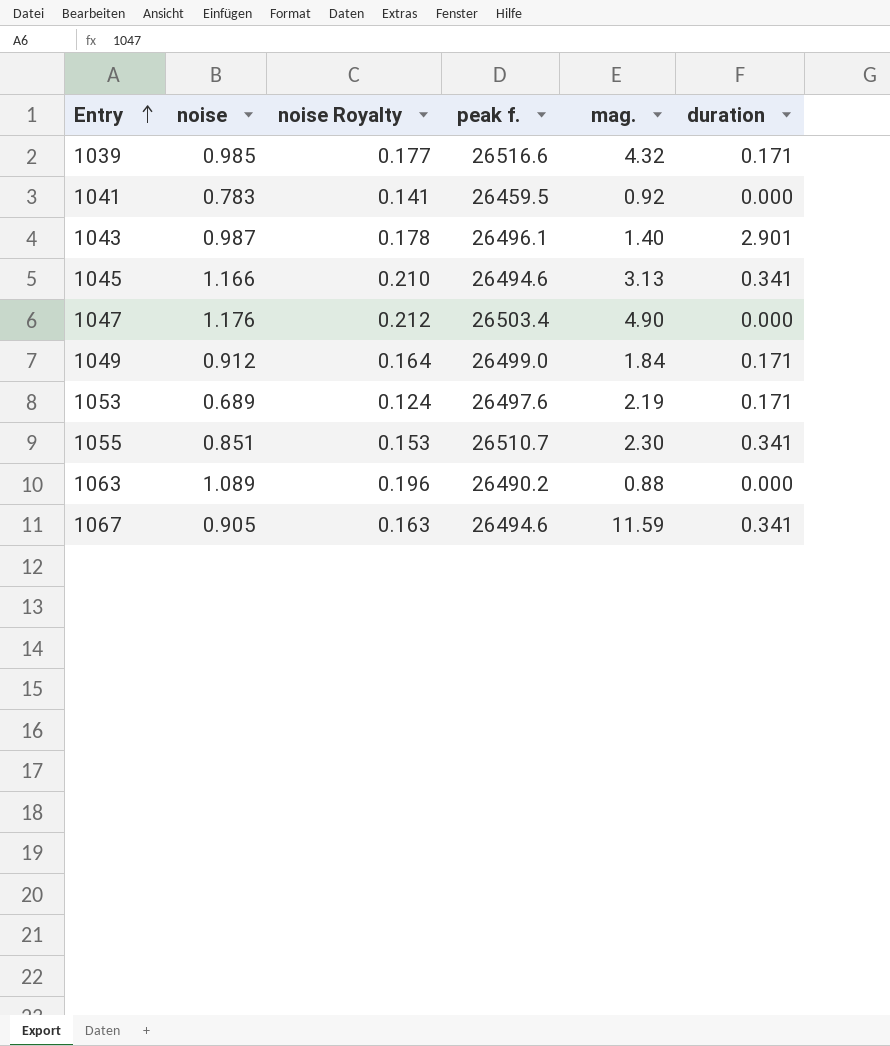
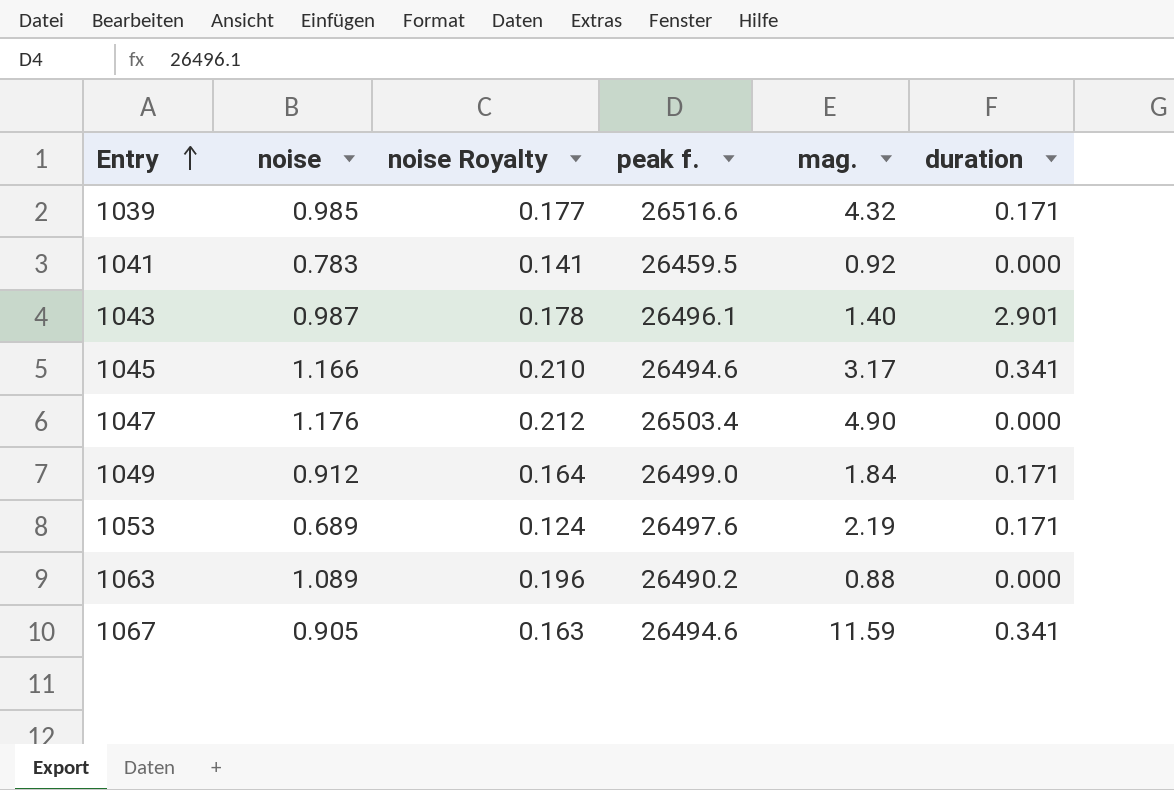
row 1055: 0.851 | 0.153 | 26510.7 | 2.30 | 0.341 -> none
1045 | mag.: 3.13 -> 3.17

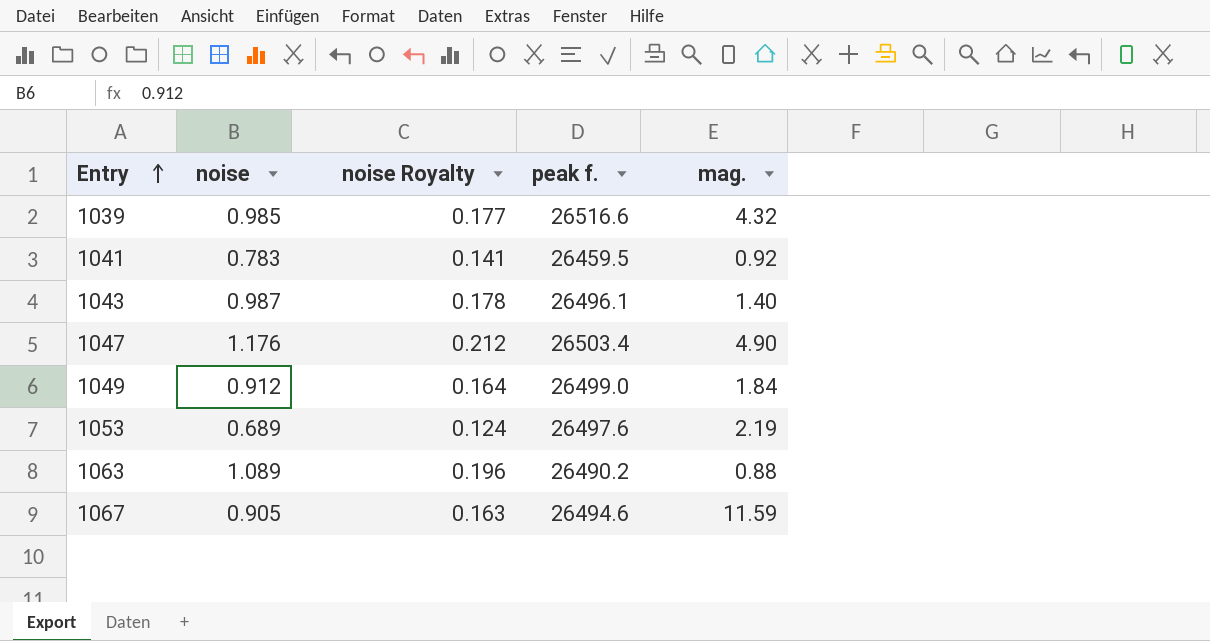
column duration | position: 6 -> none
row 1045: 1.166 | 0.210 | 26494.6 | 3.17 | 0.341 -> none

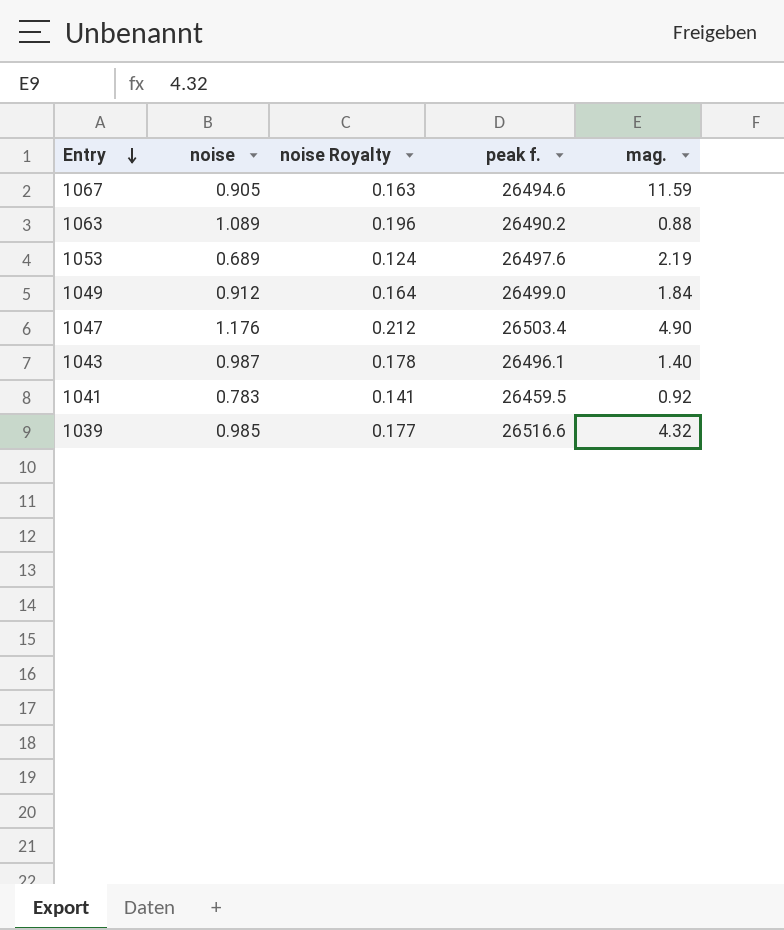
row order: Entry ascending -> Entry descending

